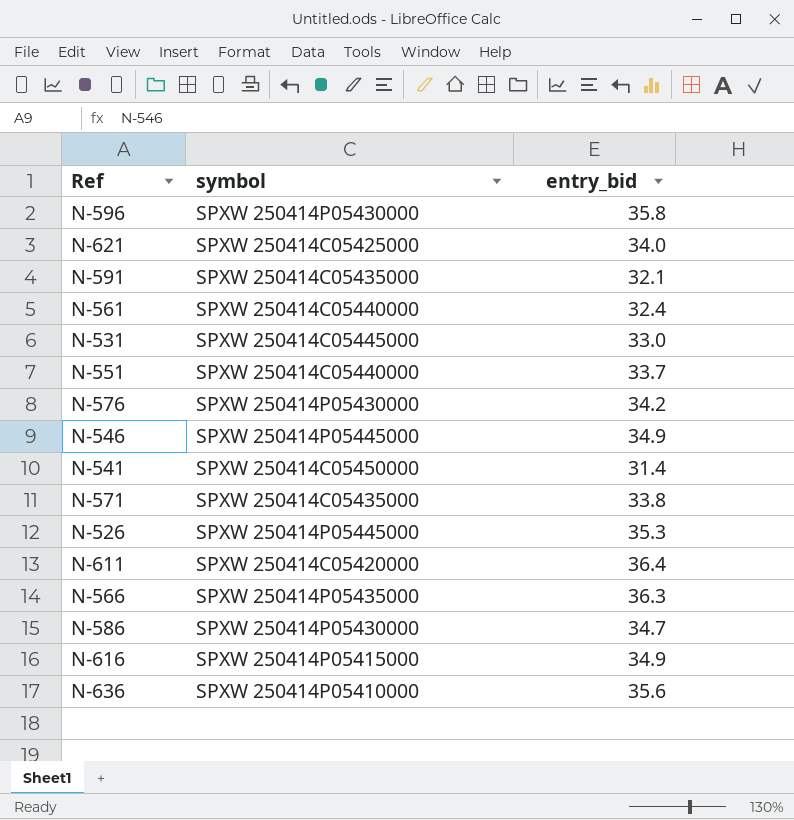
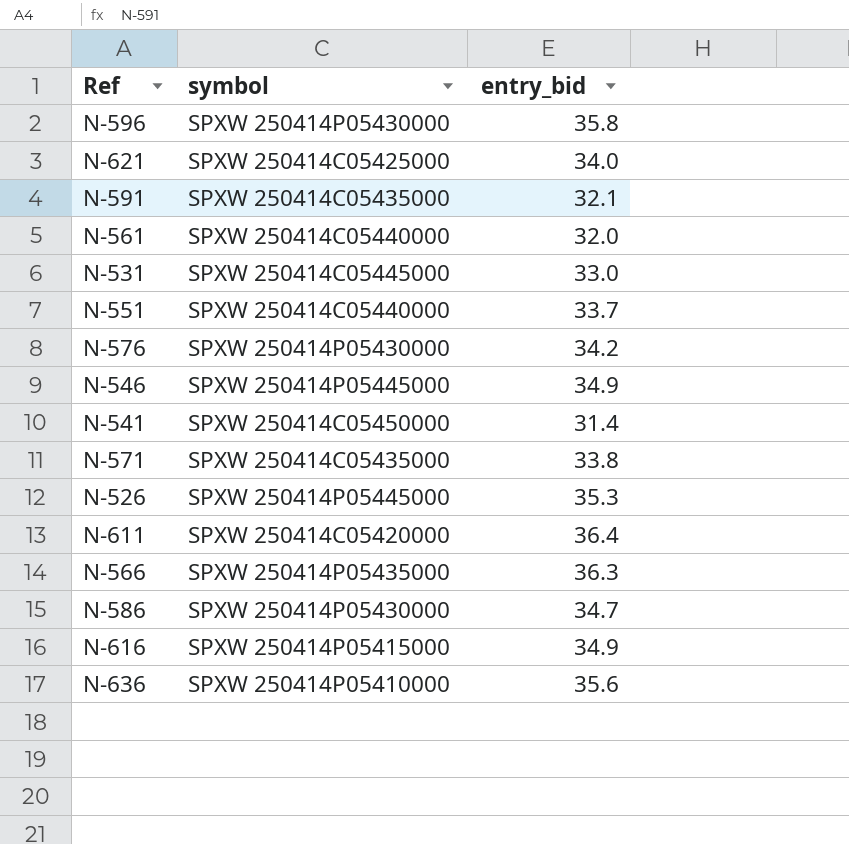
N-561 | entry_bid: 32.4 -> 32.0

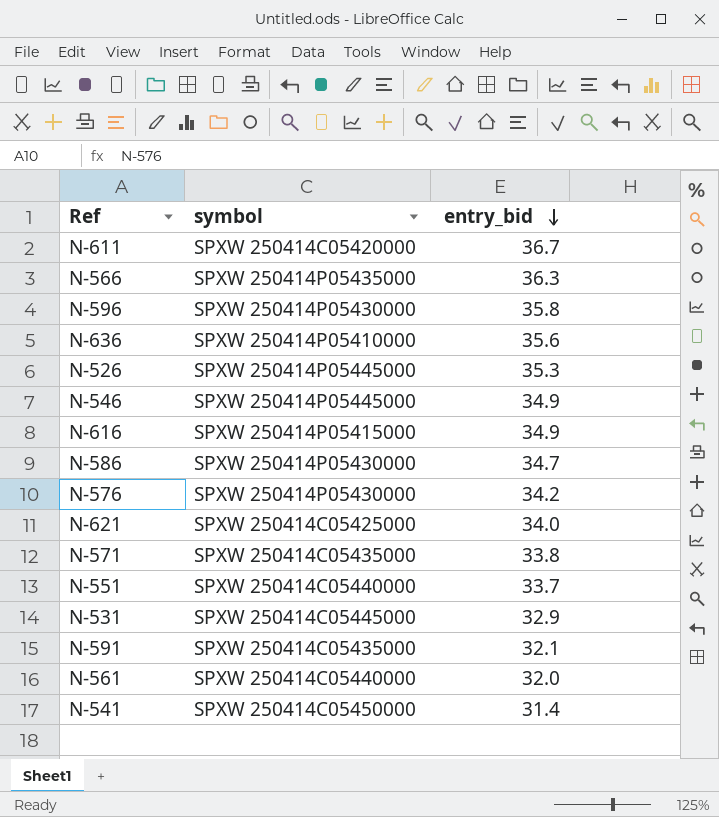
row order: none -> entry_bid descending
N-611 | entry_bid: 36.4 -> 36.7
N-531 | entry_bid: 33.0 -> 32.9

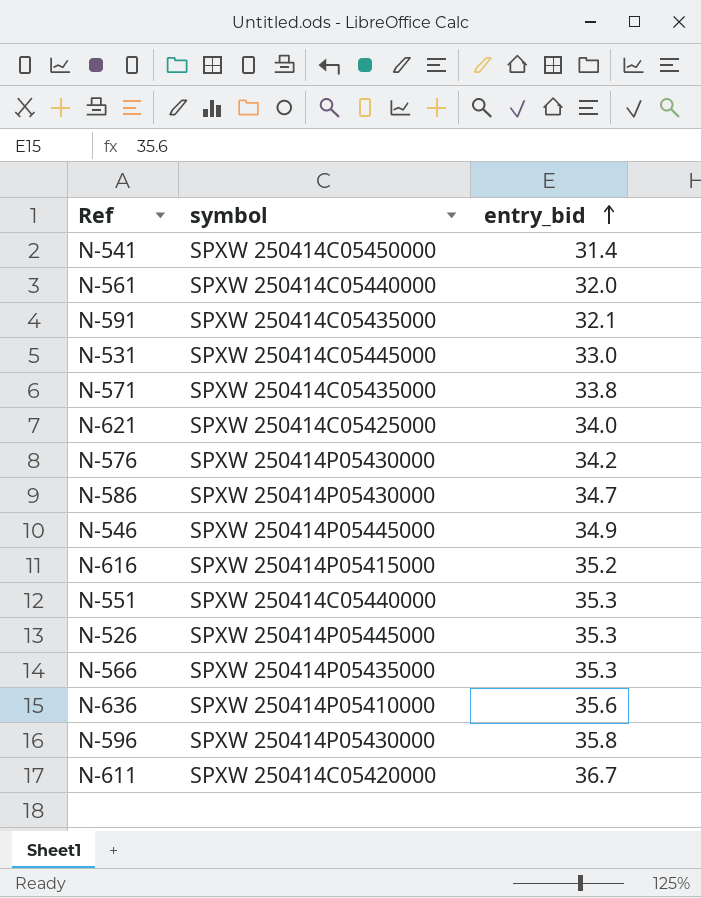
row order: entry_bid descending -> entry_bid ascending
N-531 | entry_bid: 32.9 -> 33.0
N-616 | entry_bid: 34.9 -> 35.2
N-551 | entry_bid: 33.7 -> 35.3
N-566 | entry_bid: 36.3 -> 35.3

